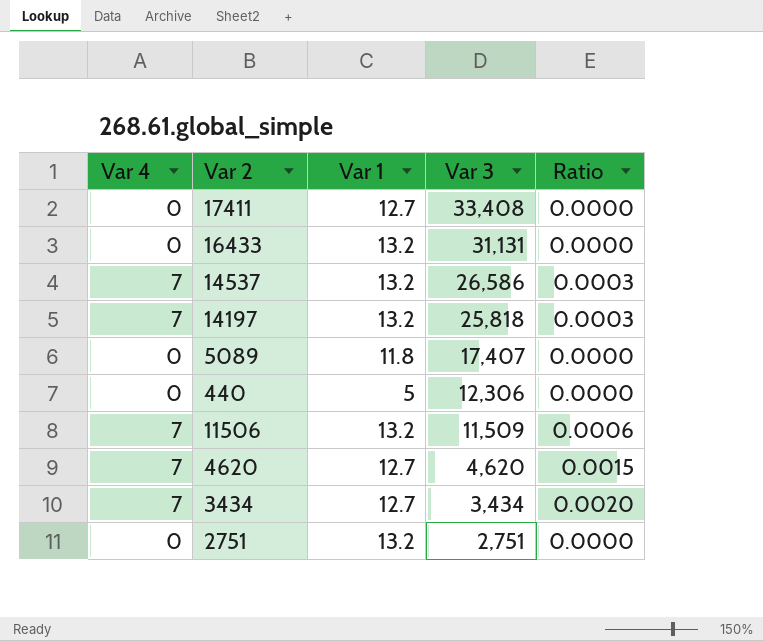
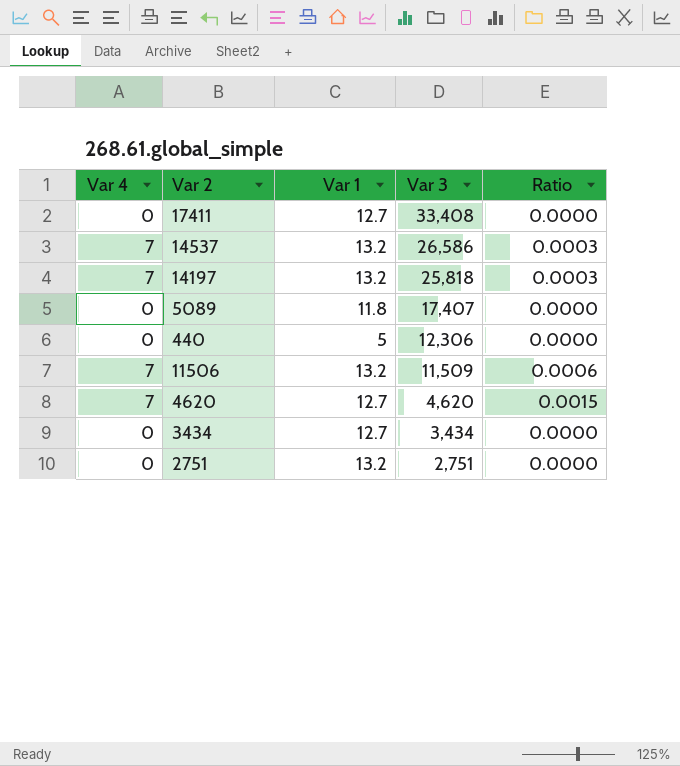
row 16433: 0 | 13.2 | 31,131 | 0.0000 -> none
3434 | Var 4: 7 -> 0
3434 | Ratio: 0.0020 -> 0.0000

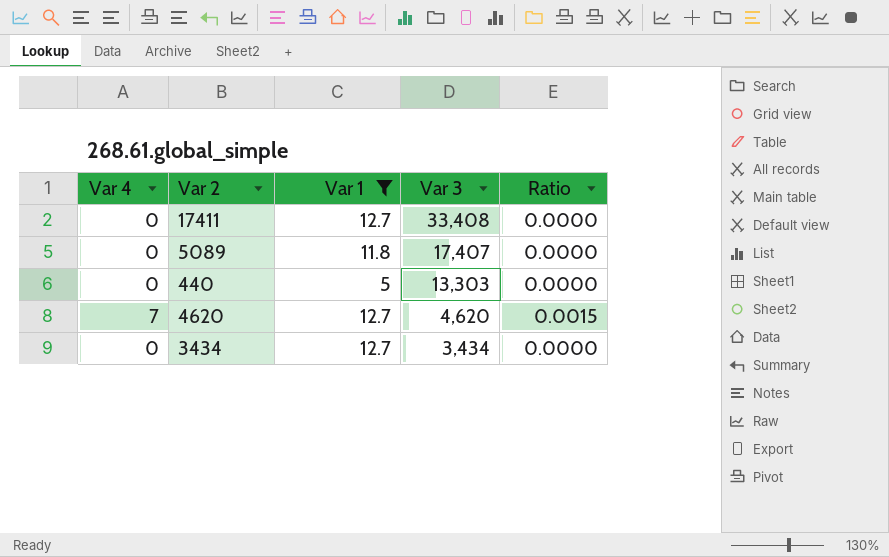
filter: none -> Var 1 != 13.2
440 | Var 3: 12,306 -> 13,303

